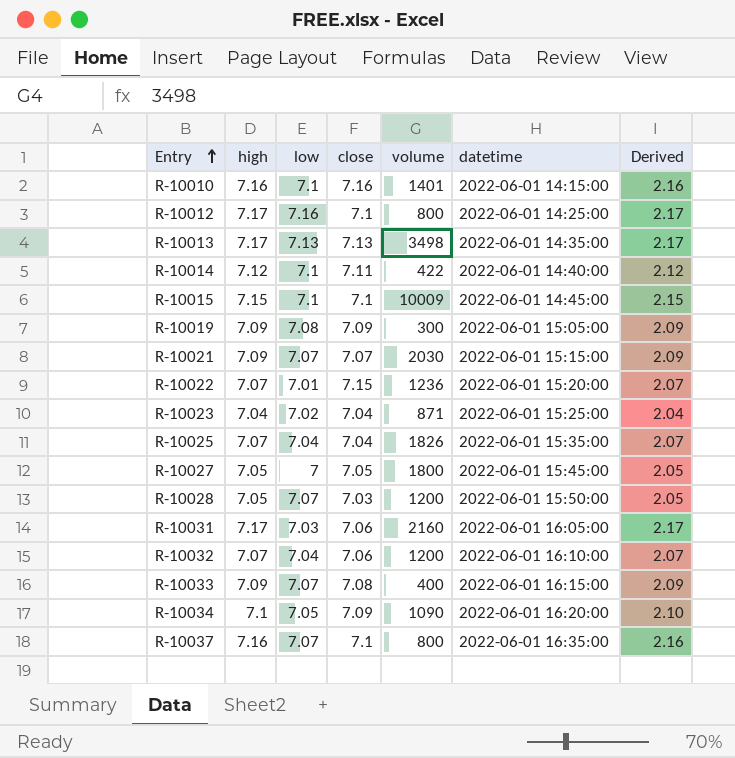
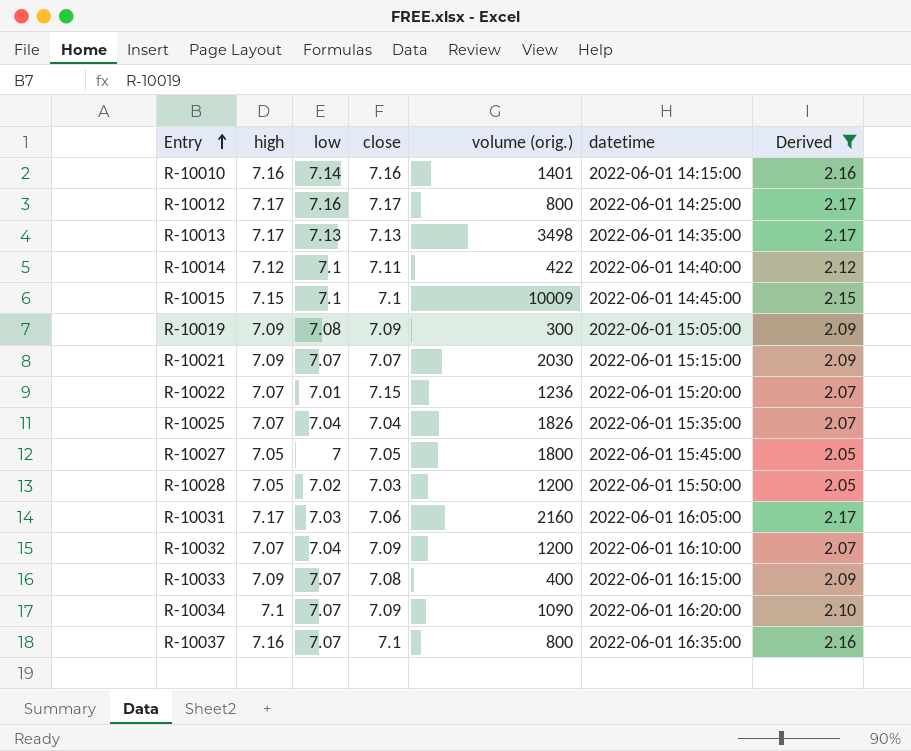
filter: none -> Derived != 2.04
column name: volume -> volume (orig.)
R-10010 | low: 7.1 -> 7.14
R-10012 | close: 7.1 -> 7.17
R-10028 | low: 7.07 -> 7.02
R-10032 | close: 7.06 -> 7.09
R-10034 | low: 7.05 -> 7.07

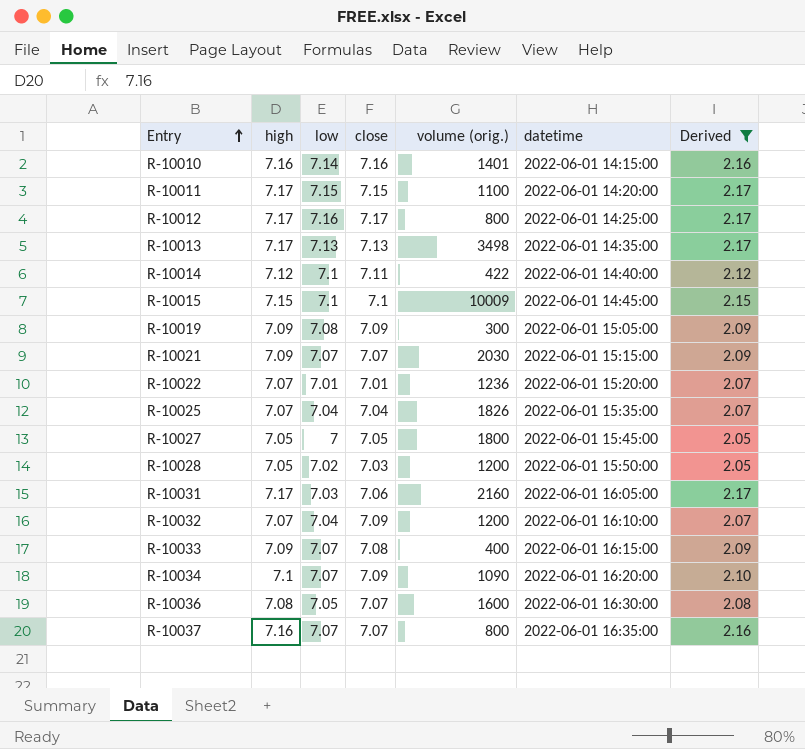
row R-10011: none -> 7.17 | 7.15 | 7.15 | 1100 | 2022-06-01 14:20:00 | 2.17
R-10022 | close: 7.15 -> 7.01
row R-10036: none -> 7.08 | 7.05 | 7.07 | 1600 | 2022-06-01 16:30:00 | 2.08
R-10037 | close: 7.1 -> 7.07

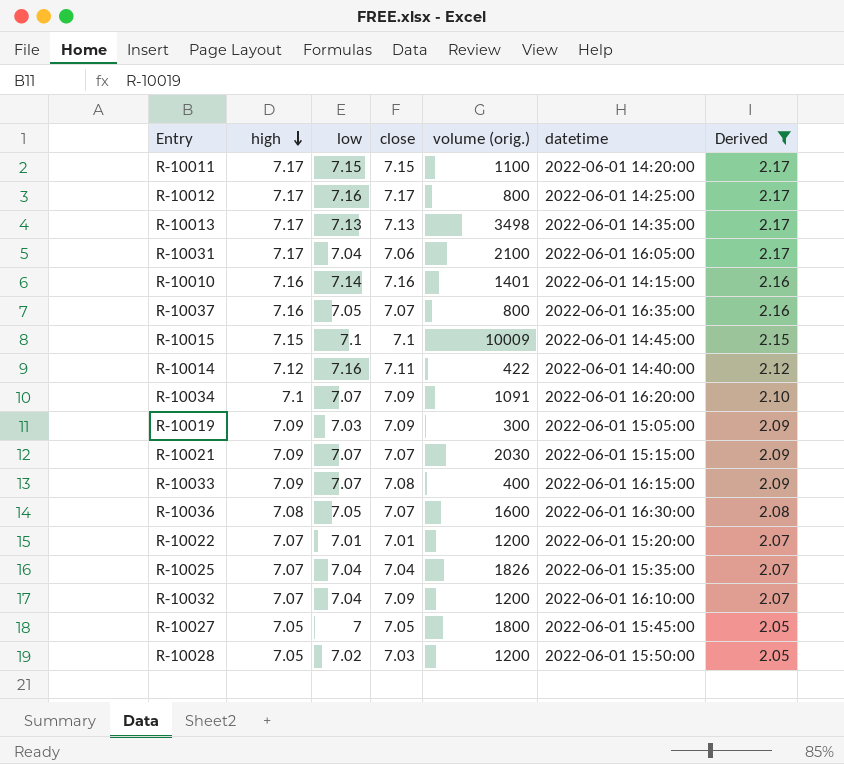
row order: Entry ascending -> high descending
R-10031 | low: 7.03 -> 7.04
R-10031 | volume (orig.): 2160 -> 2100
R-10037 | low: 7.07 -> 7.05
R-10014 | low: 7.1 -> 7.16
R-10034 | volume (orig.): 1090 -> 1091
R-10019 | low: 7.08 -> 7.03
R-10022 | volume (orig.): 1236 -> 1200

